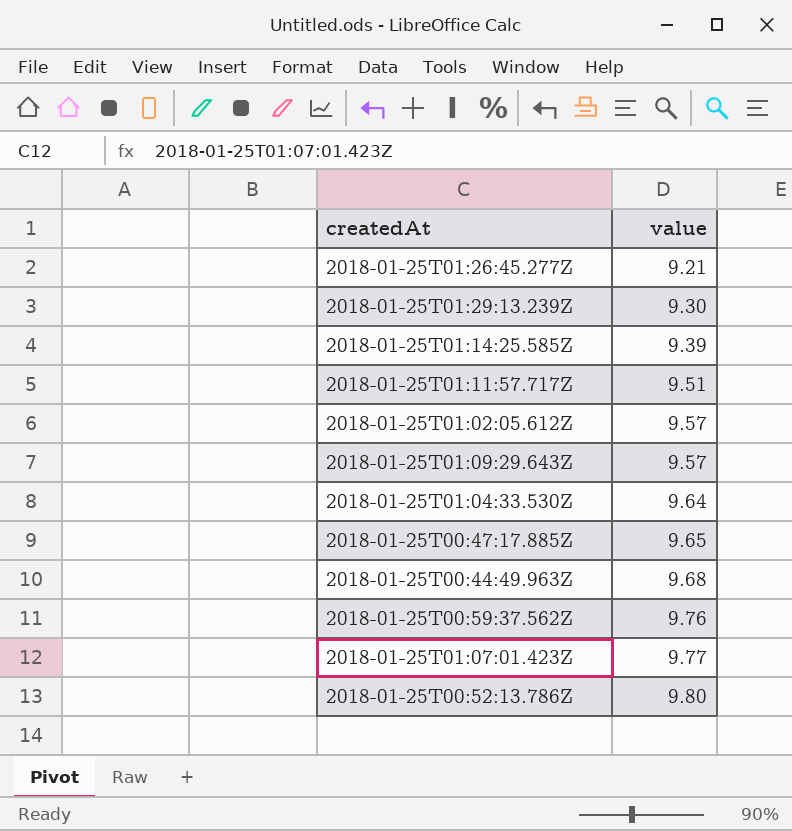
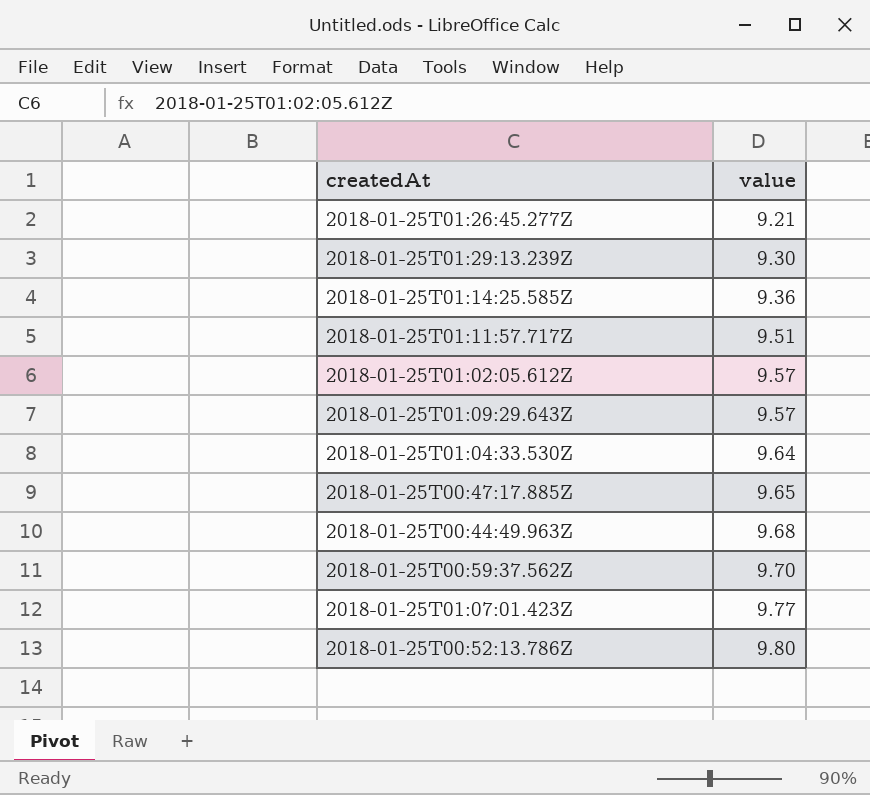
2018-01-25T01:14:25.585Z | value: 9.39 -> 9.36
2018-01-25T00:59:37.562Z | value: 9.76 -> 9.70

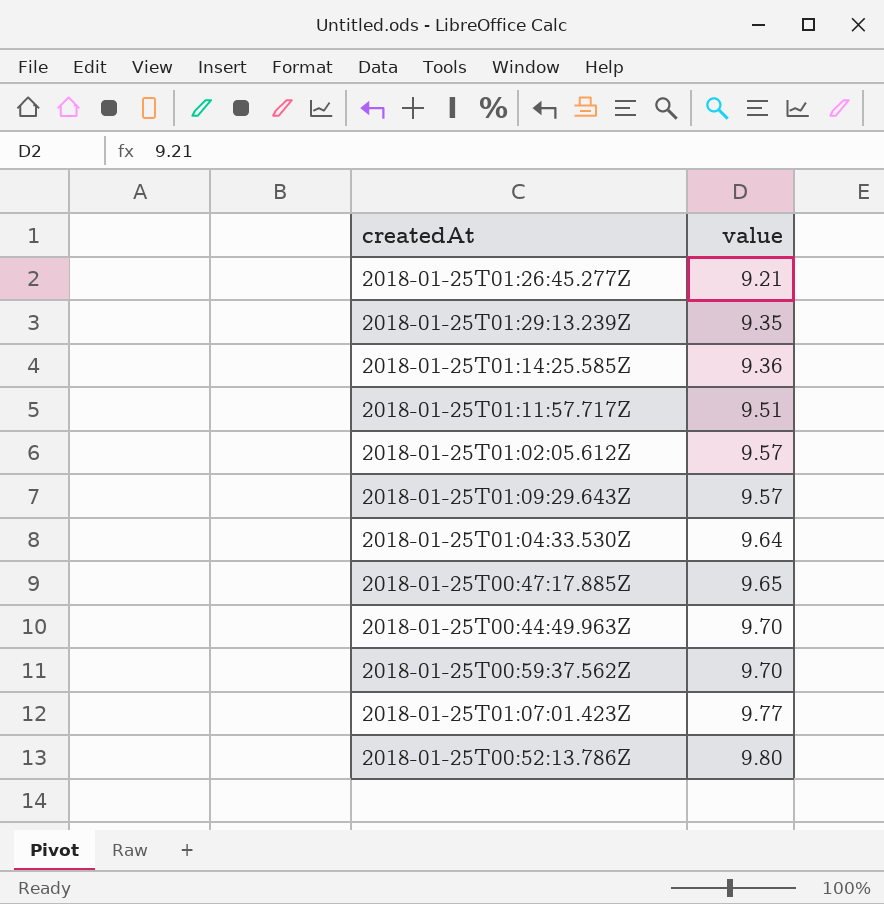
2018-01-25T01:29:13.239Z | value: 9.30 -> 9.35
2018-01-25T00:44:49.963Z | value: 9.68 -> 9.70

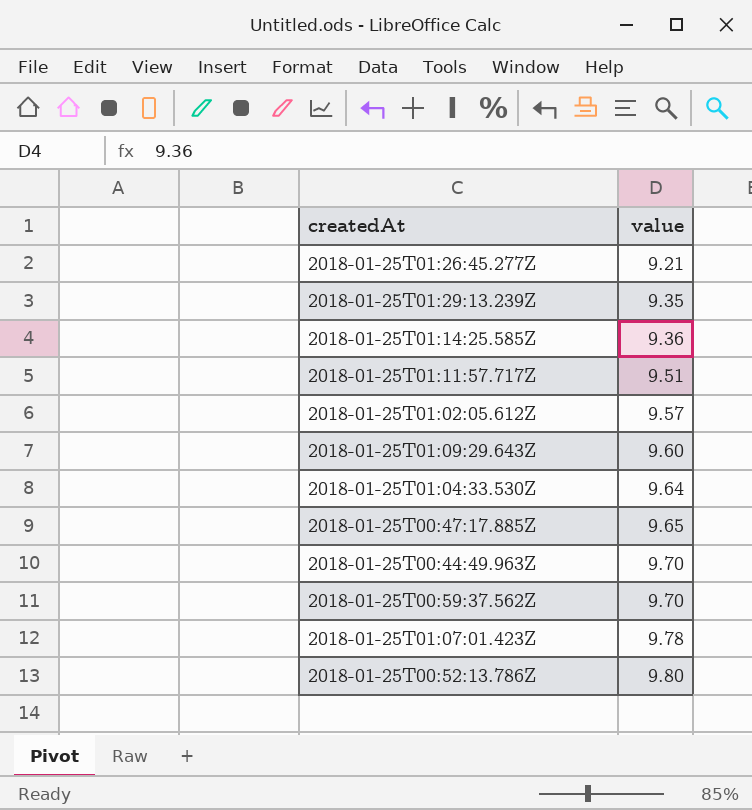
2018-01-25T01:09:29.643Z | value: 9.57 -> 9.60
2018-01-25T01:07:01.423Z | value: 9.77 -> 9.78

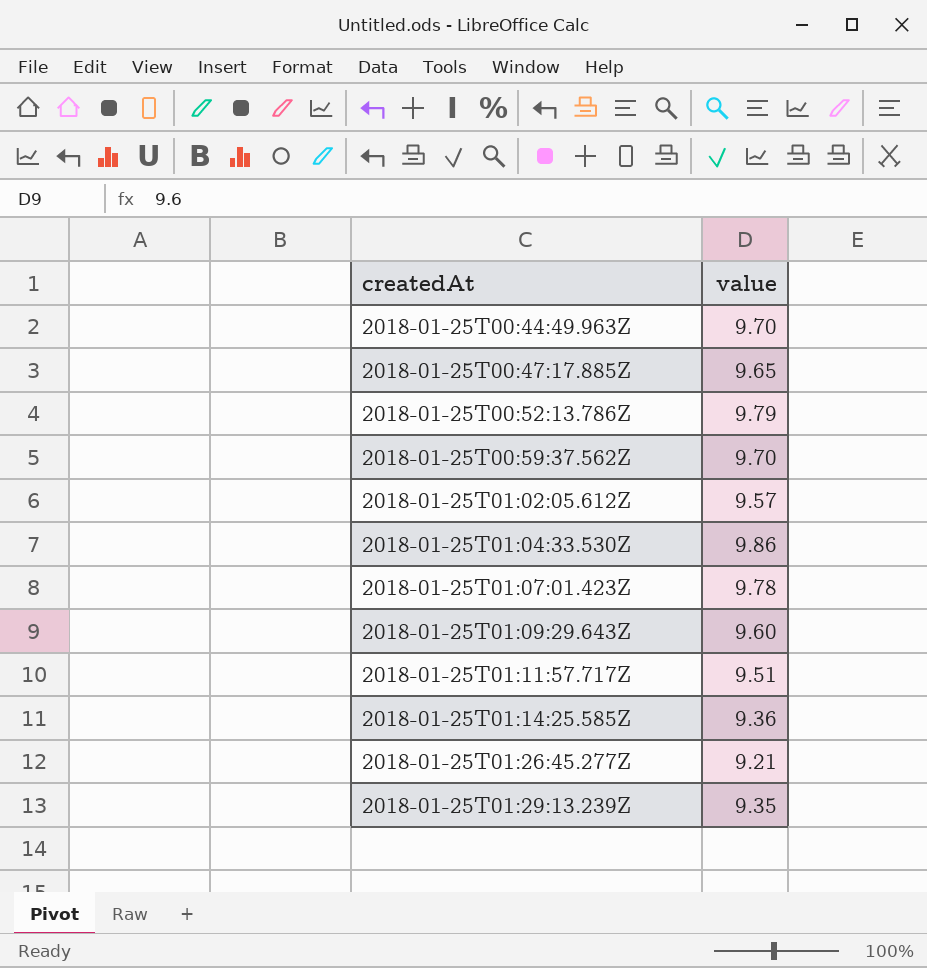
row order: value ascending -> createdAt ascending
2018-01-25T00:52:13.786Z | value: 9.80 -> 9.79
2018-01-25T01:04:33.530Z | value: 9.64 -> 9.86

